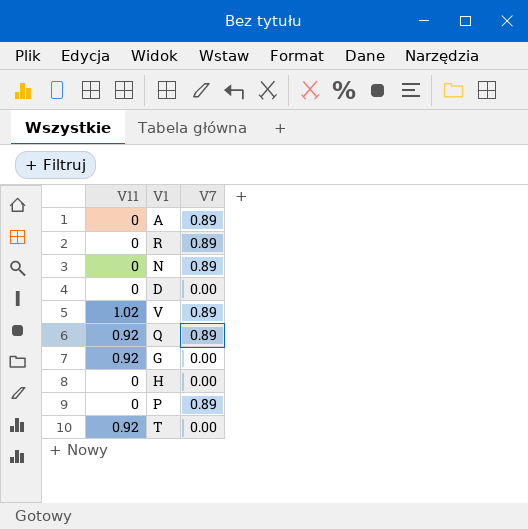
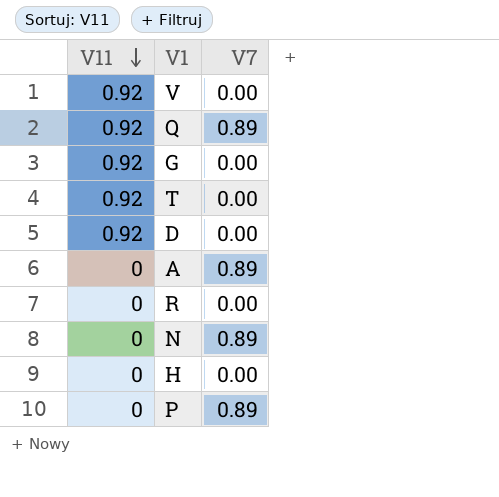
row order: none -> V11 descending
V | V11: 1.02 -> 0.92
V | V7: 0.89 -> 0.00
D | V11: 0 -> 0.92
R | V7: 0.89 -> 0.00

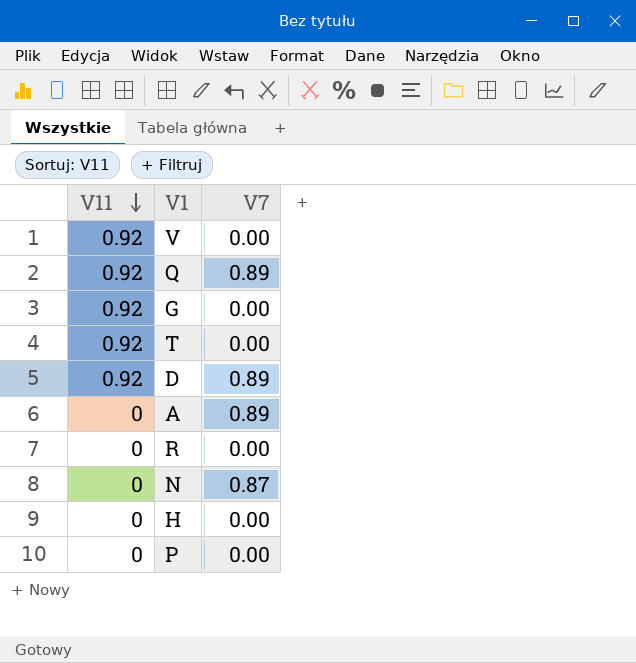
D | V7: 0.00 -> 0.89
N | V7: 0.89 -> 0.87
P | V7: 0.89 -> 0.00

